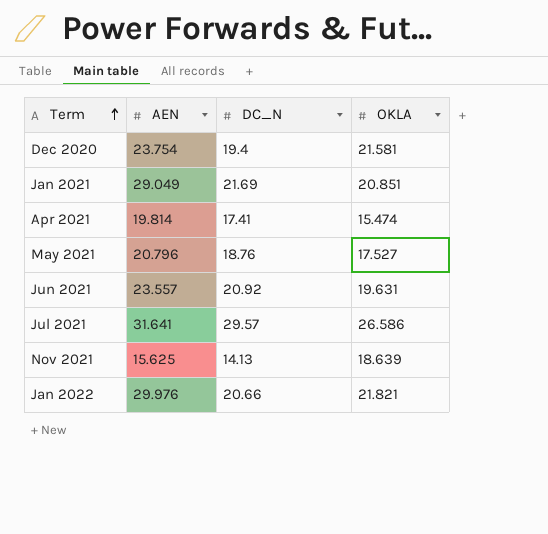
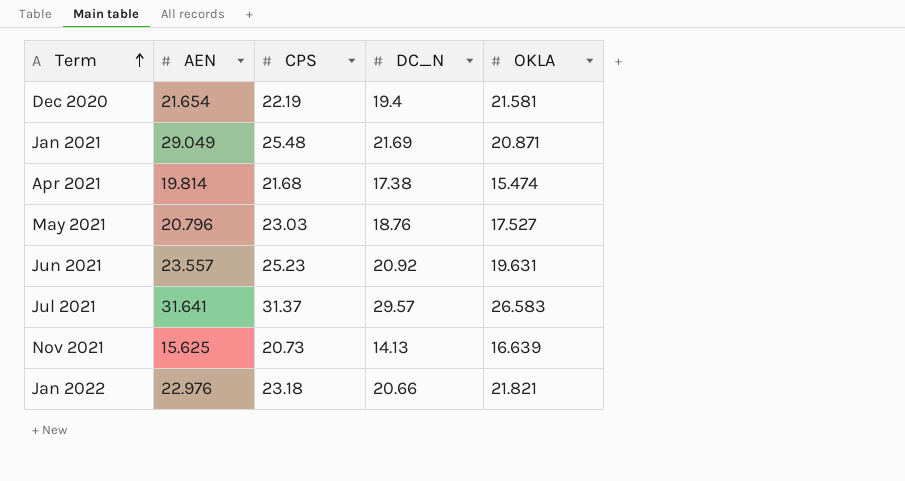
column CPS | position: none -> 3
Dec 2020 | AEN: 23.754 -> 21.654
Jan 2021 | OKLA: 20.851 -> 20.871
Apr 2021 | DC_N: 17.41 -> 17.38
Jul 2021 | OKLA: 26.586 -> 26.583
Nov 2021 | OKLA: 18.639 -> 16.639
Jan 2022 | AEN: 29.976 -> 22.976

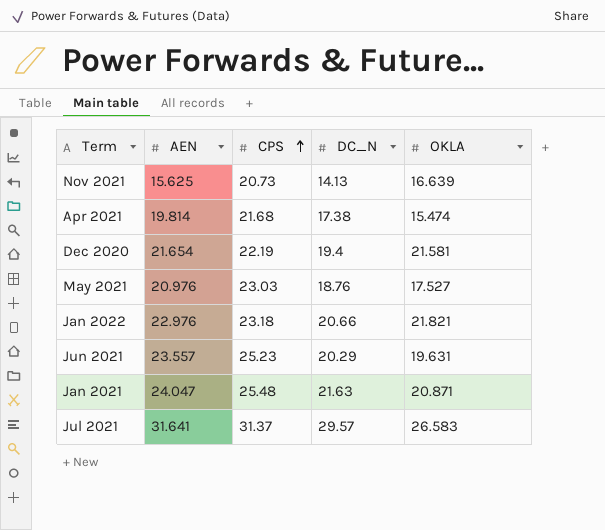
row order: Term ascending -> CPS ascending
May 2021 | AEN: 20.796 -> 20.976
Jun 2021 | DC_N: 20.92 -> 20.29
Jan 2021 | AEN: 29.049 -> 24.047
Jan 2021 | DC_N: 21.69 -> 21.63

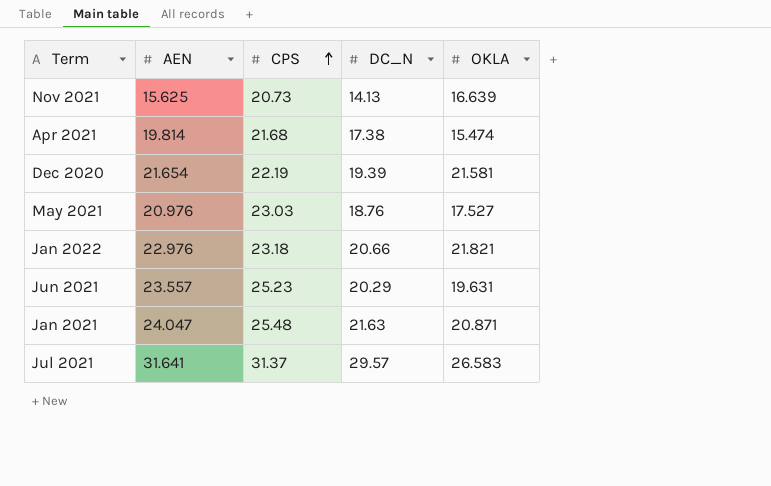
Dec 2020 | DC_N: 19.4 -> 19.39

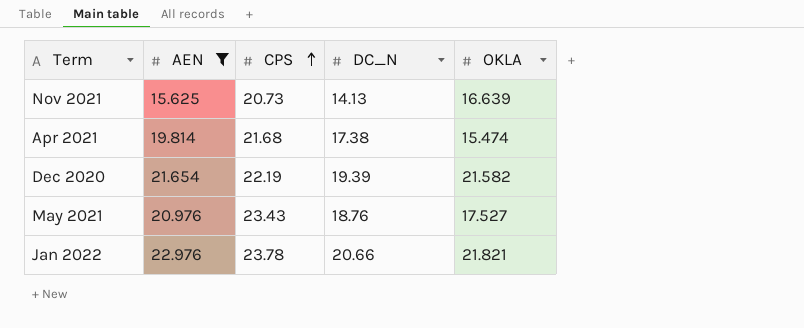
filter: none -> AEN <= 22.976
Dec 2020 | OKLA: 21.581 -> 21.582
May 2021 | CPS: 23.03 -> 23.43
Jan 2022 | CPS: 23.18 -> 23.78

